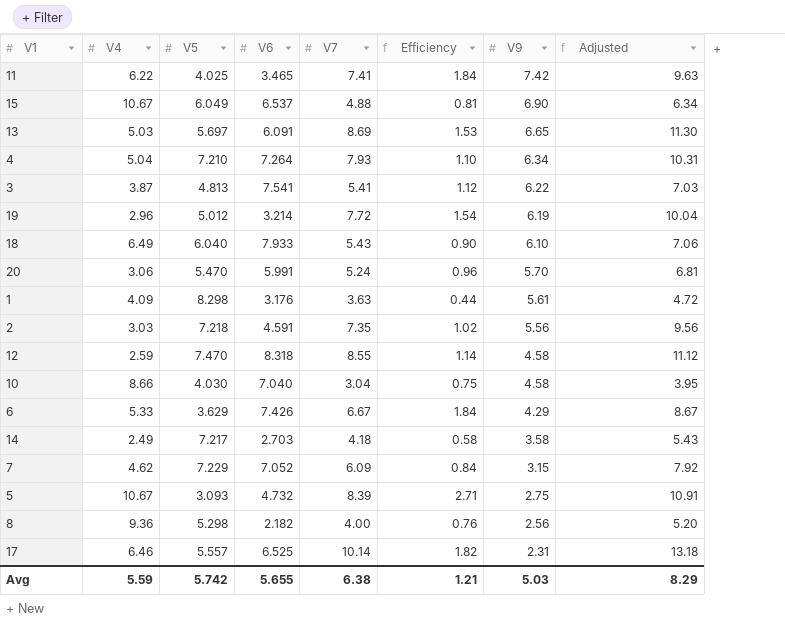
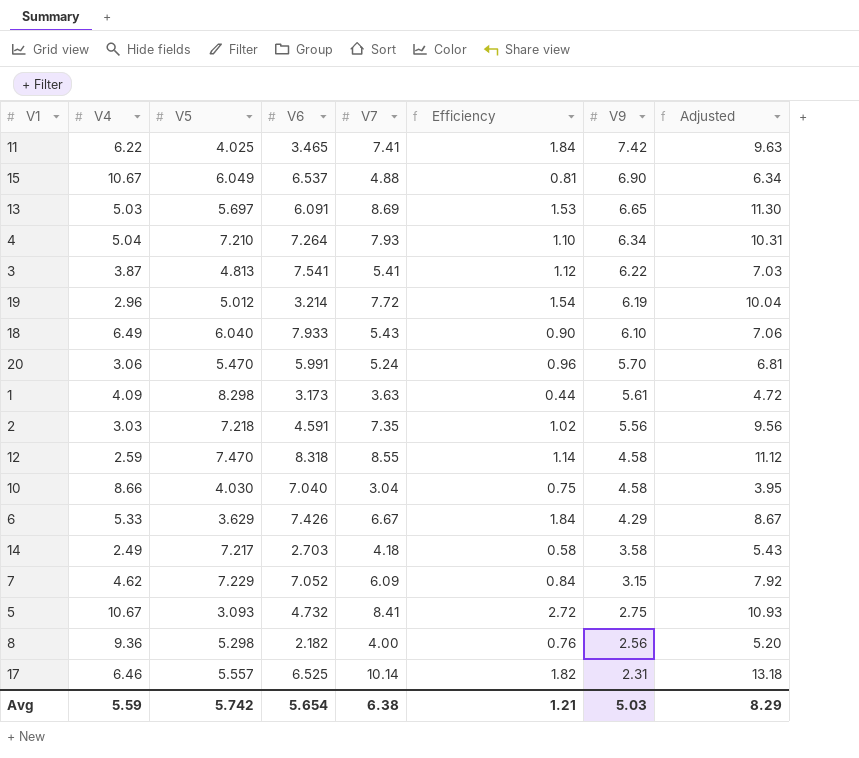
1 | V6: 3.176 -> 3.173
5 | V7: 8.39 -> 8.41
5 | Efficiency: 2.71 -> 2.72
5 | Adjusted: 10.91 -> 10.93
Avg | V6: 5.655 -> 5.654

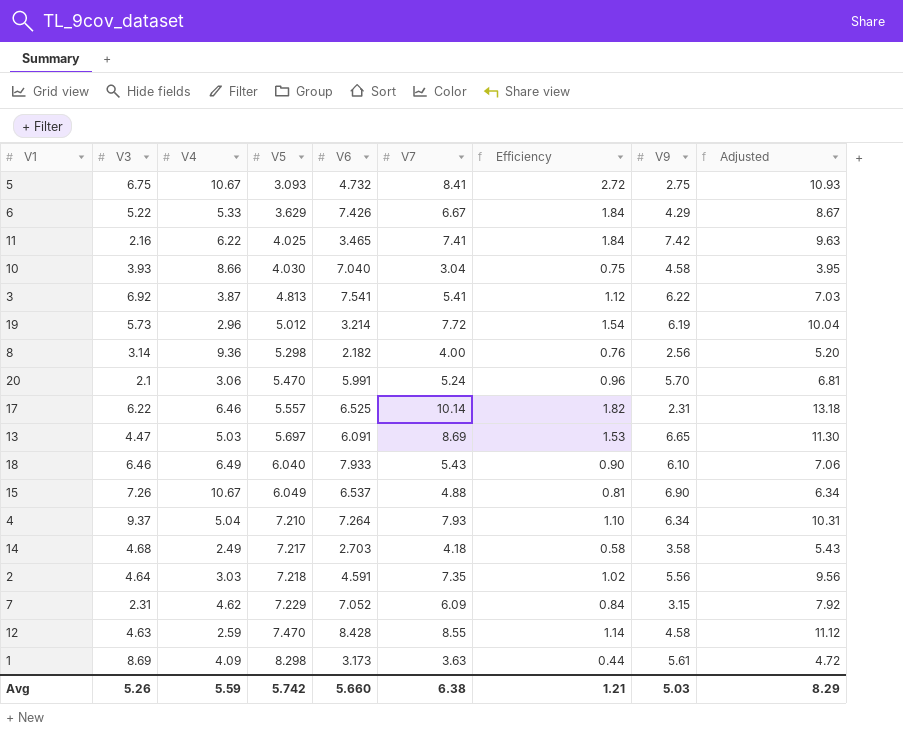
row order: V9 descending -> V5 ascending
column V3 | position: none -> 2
12 | V6: 8.318 -> 8.428
Avg | V6: 5.654 -> 5.660

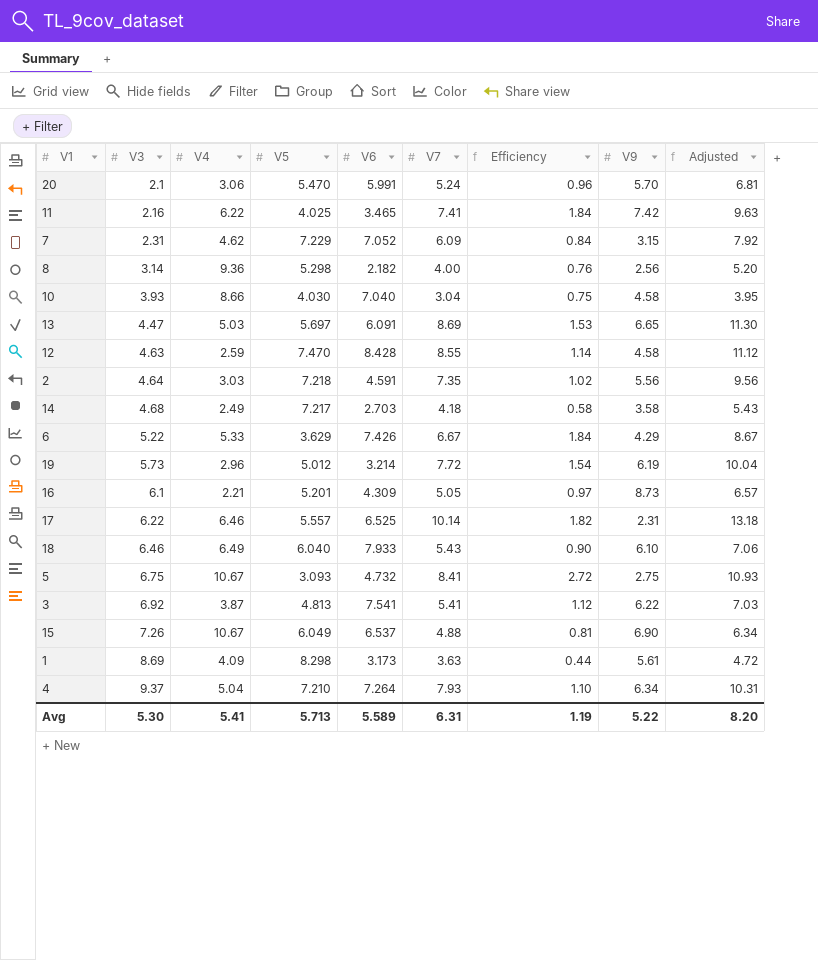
row order: V5 ascending -> V3 ascending
row 16: none -> 6.1 | 2.21 | 5.201 | 4.309 | 5.05 | 0.97 | 8.73 | 6.57
Avg | V3: 5.26 -> 5.30
Avg | V4: 5.59 -> 5.41
Avg | V5: 5.742 -> 5.713
Avg | V6: 5.660 -> 5.589
Avg | V7: 6.38 -> 6.31
Avg | Efficiency: 1.21 -> 1.19
Avg | V9: 5.03 -> 5.22
Avg | Adjusted: 8.29 -> 8.20

